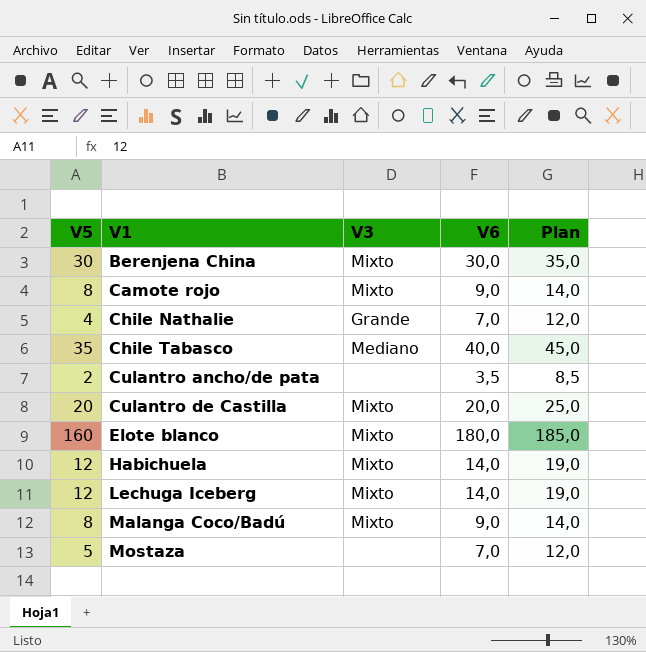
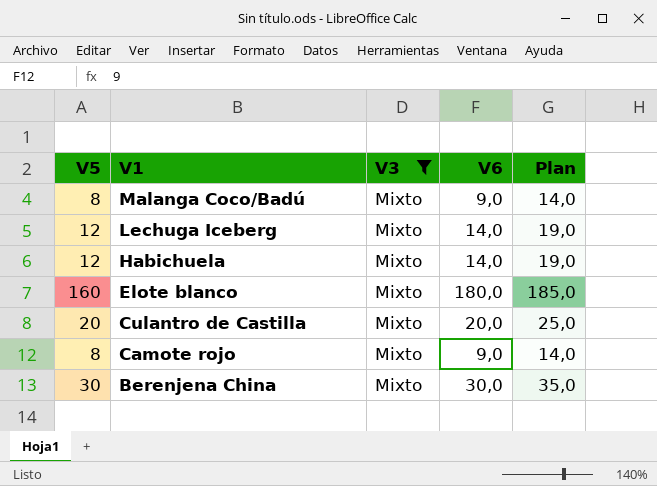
filter: none -> V3 = Mixto
row order: V1 ascending -> V1 descending

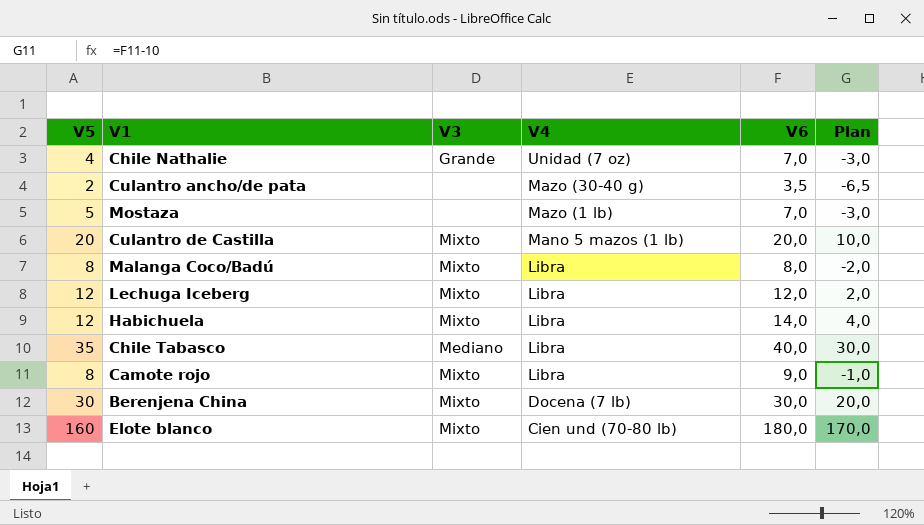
filter: V3 = Mixto -> none
row order: V1 descending -> V4 descending
column V4 | position: none -> 4
column Plan | formula: [V6] + 5 -> [V6] - 10
Malanga Coco/Badú | V6: 9,0 -> 8,0
Lechuga Iceberg | V6: 14,0 -> 12,0

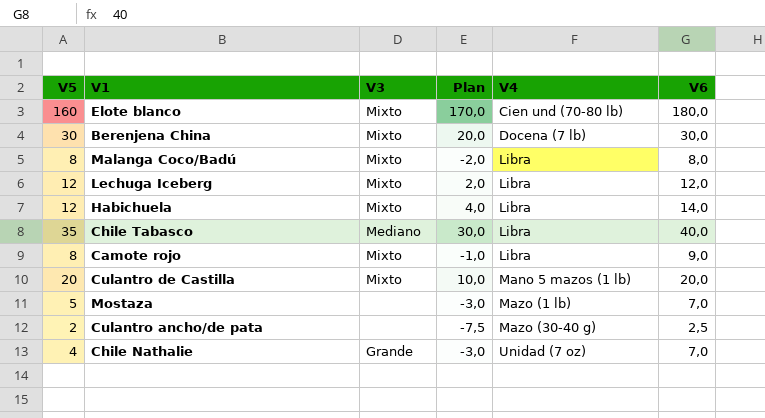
row order: V4 descending -> V4 ascending
column Plan | position: 6 -> 4
Culantro ancho/de pata | Plan: -6,5 -> -7,5
Culantro ancho/de pata | V6: 3,5 -> 2,5

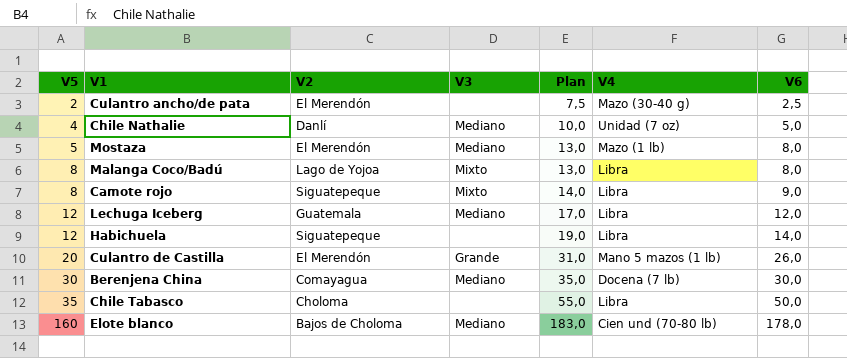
row order: V4 ascending -> V5 ascending
column V2 | position: none -> 3
column Plan | formula: [V6] - 10 -> [V6] + 5
Chile Nathalie | V3: Grande -> Mediano
Chile Nathalie | V6: 7,0 -> 5,0
Mostaza | V3: none -> Mediano
Mostaza | V6: 7,0 -> 8,0
Lechuga Iceberg | V3: Mixto -> Mediano
Habichuela | V3: Mixto -> none
Culantro de Castilla | V3: Mixto -> Grande
Culantro de Castilla | V6: 20,0 -> 26,0
Berenjena China | V3: Mixto -> Mediano
Chile Tabasco | V3: Mediano -> none
Chile Tabasco | V6: 40,0 -> 50,0
Elote blanco | V3: Mixto -> Mediano
Elote blanco | V6: 180,0 -> 178,0

